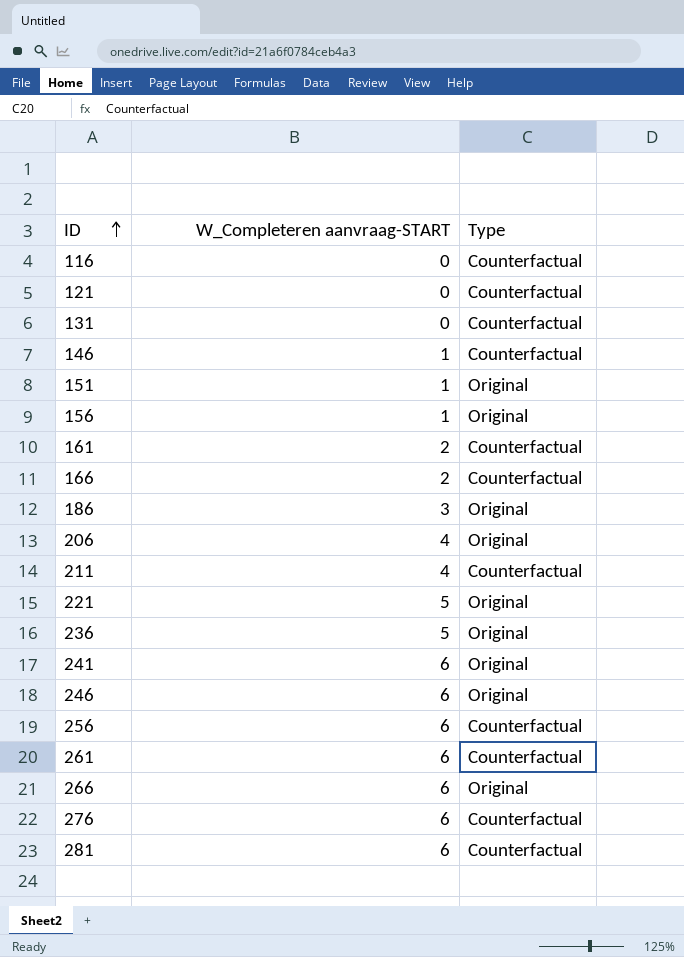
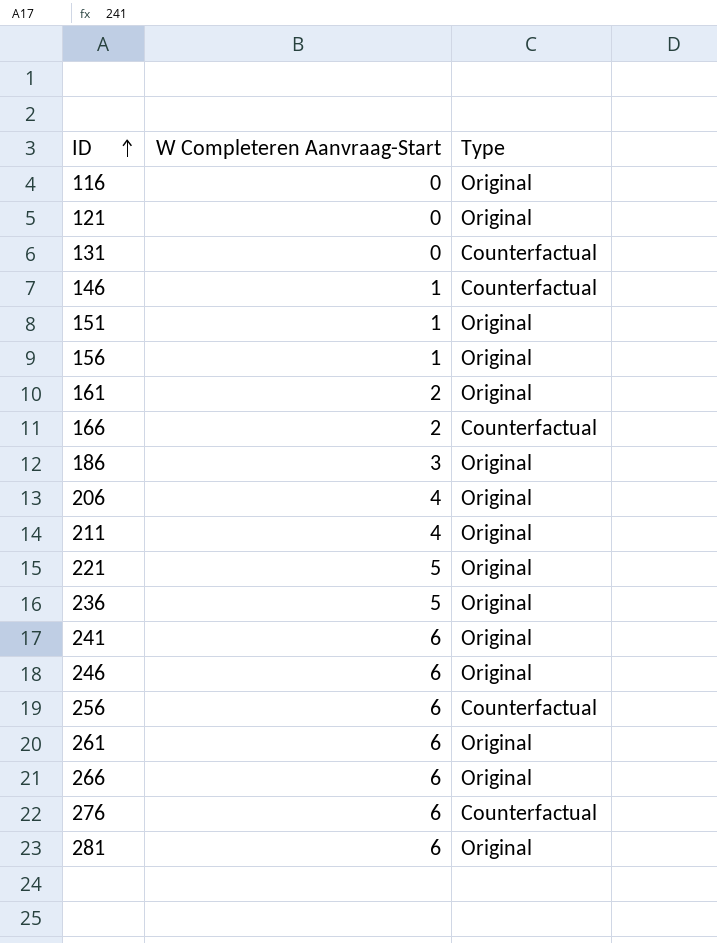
column name: W_Completeren aanvraag-START -> W Completeren Aanvraag-Start
116 | Type: Counterfactual -> Original
121 | Type: Counterfactual -> Original
161 | Type: Counterfactual -> Original
211 | Type: Counterfactual -> Original
261 | Type: Counterfactual -> Original
281 | Type: Counterfactual -> Original

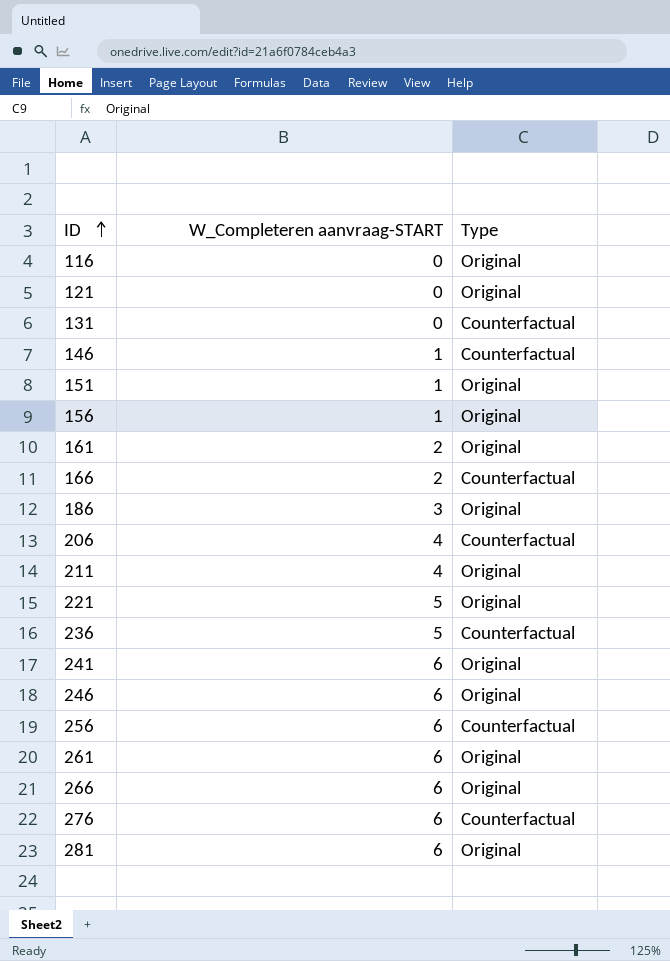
column name: W Completeren Aanvraag-Start -> W_Completeren aanvraag-START
206 | Type: Original -> Counterfactual
236 | Type: Original -> Counterfactual

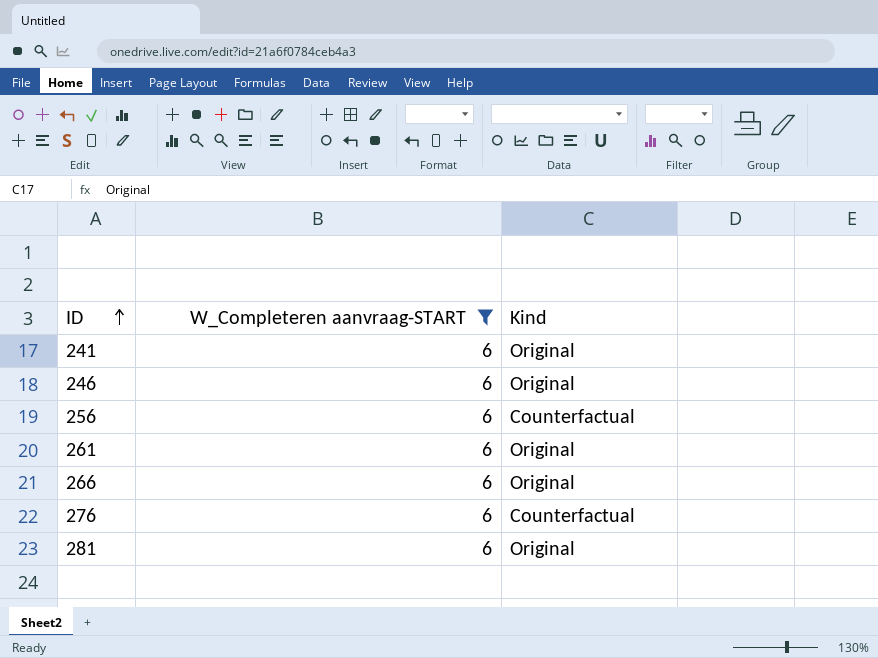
filter: none -> W_Completeren aanvraag-START = 6
column name: Type -> Kind

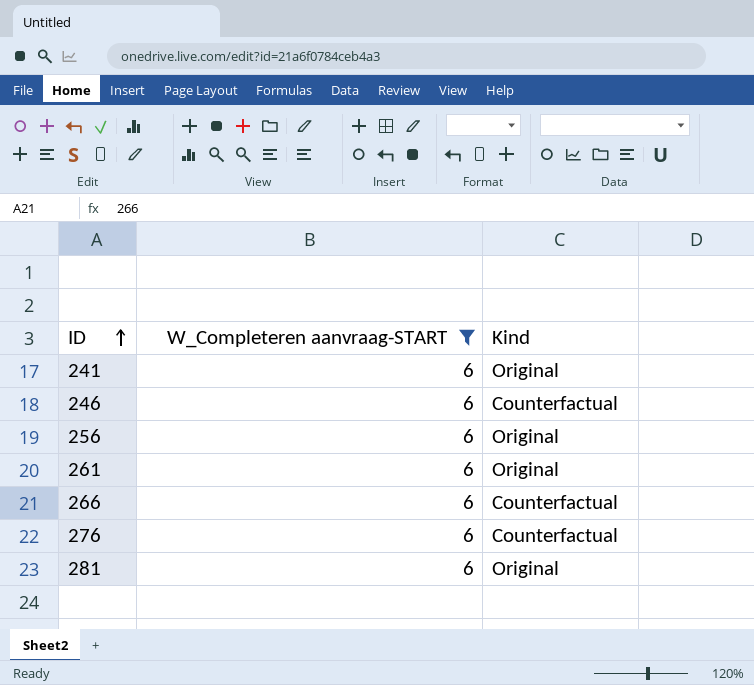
246 | Kind: Original -> Counterfactual
256 | Kind: Counterfactual -> Original
266 | Kind: Original -> Counterfactual

